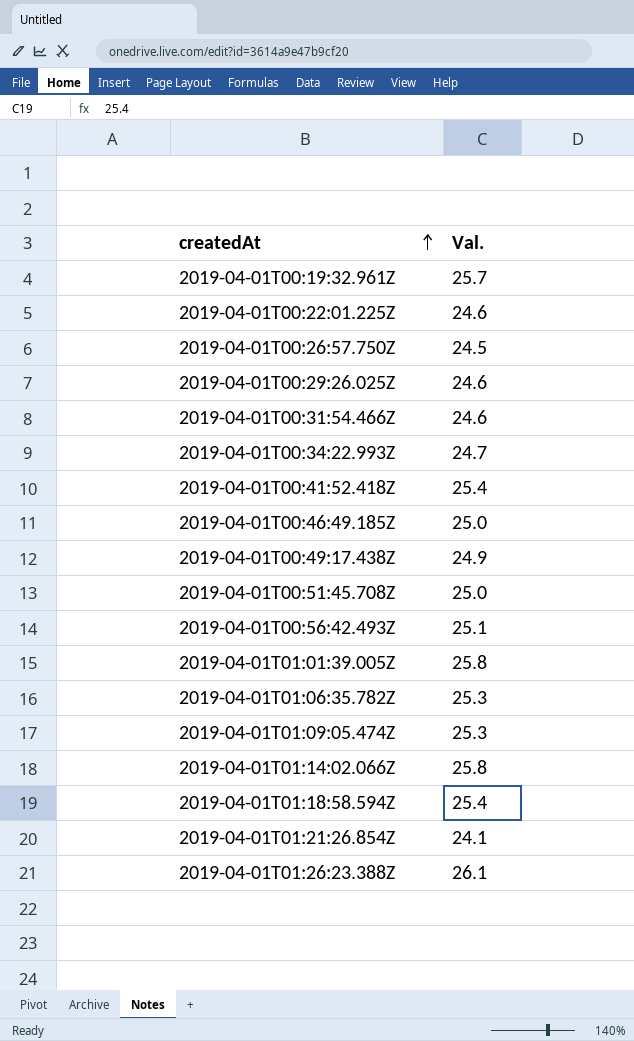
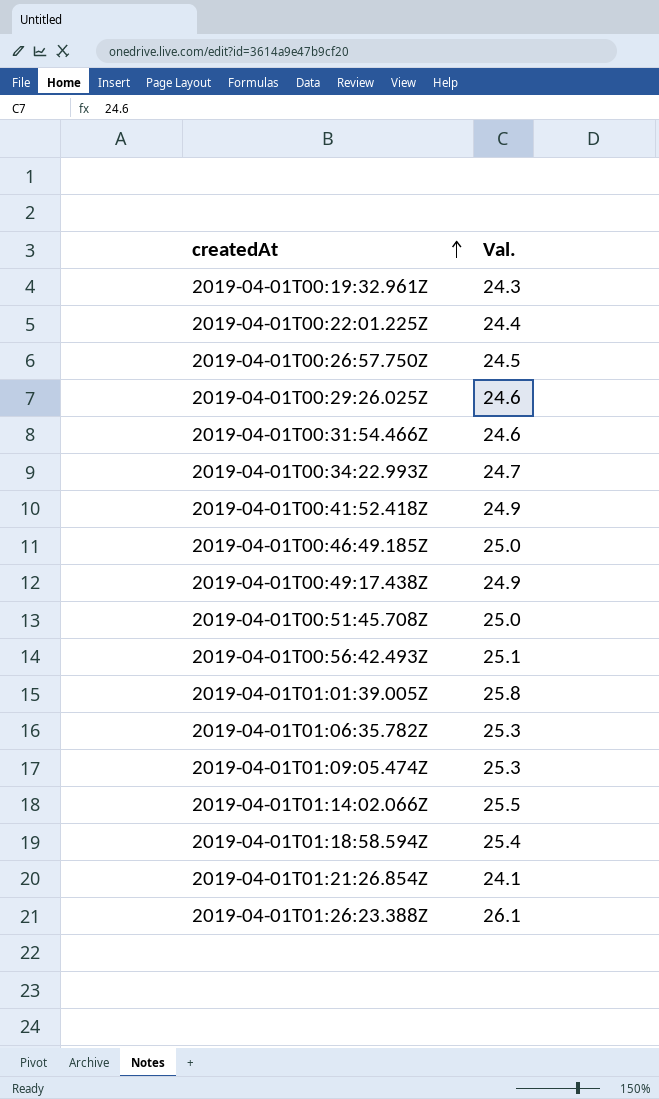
2019-04-01T00:19:32.961Z | Val.: 25.7 -> 24.3
2019-04-01T00:22:01.225Z | Val.: 24.6 -> 24.4
2019-04-01T00:41:52.418Z | Val.: 25.4 -> 24.9
2019-04-01T01:14:02.066Z | Val.: 25.8 -> 25.5

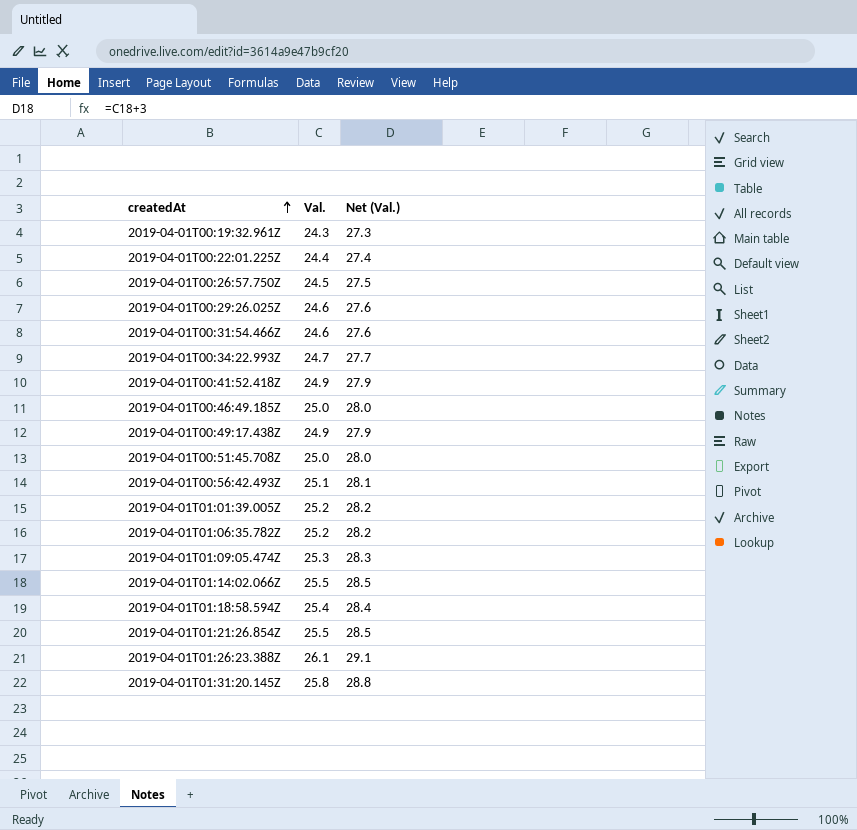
column Net (Val.) | formula: none -> [Val.] + 3
2019-04-01T01:01:39.005Z | Val.: 25.8 -> 25.2
2019-04-01T01:06:35.782Z | Val.: 25.3 -> 25.2
2019-04-01T01:21:26.854Z | Val.: 24.1 -> 25.5
row 2019-04-01T01:31:20.145Z: none -> 25.8 | 28.8

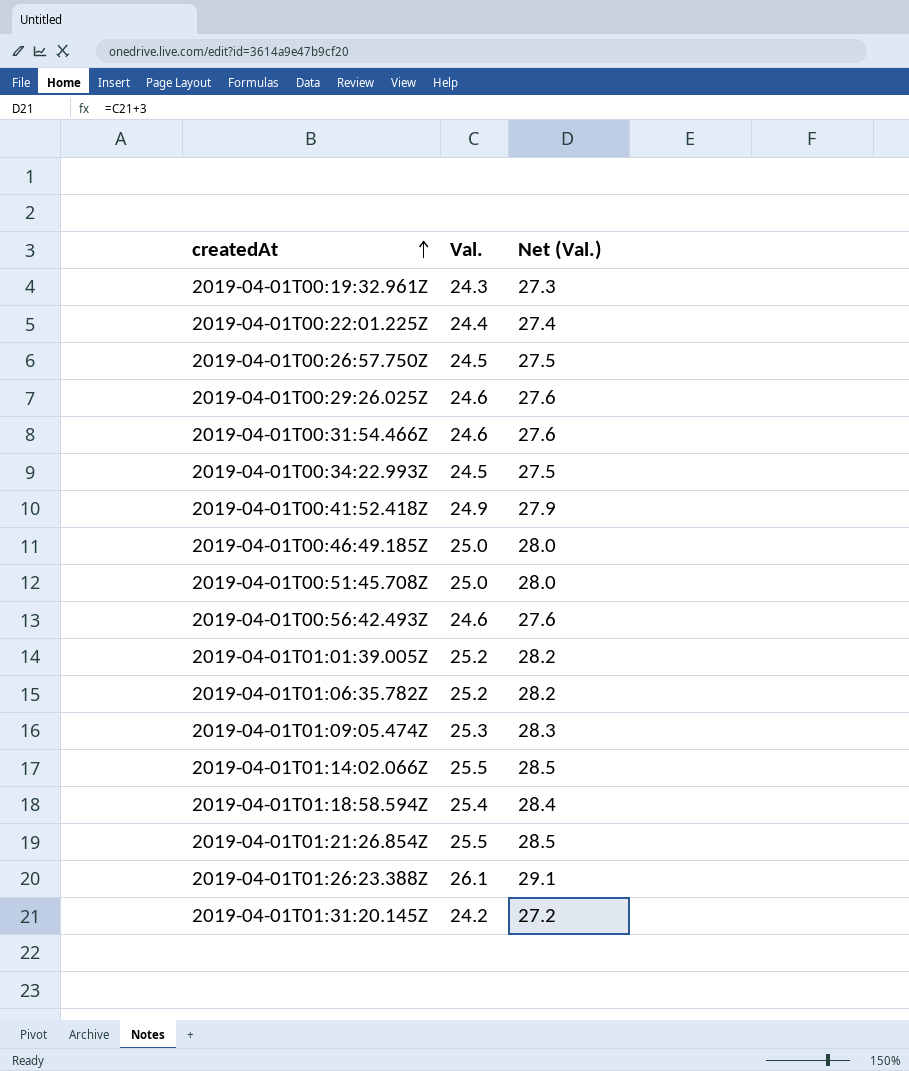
row 2019-04-01T00:49:17.438Z: 24.9 | 27.9 -> none
2019-04-01T00:34:22.993Z | Val.: 24.7 -> 24.5
2019-04-01T00:34:22.993Z | Net (Val.): 27.7 -> 27.5
2019-04-01T00:56:42.493Z | Val.: 25.1 -> 24.6
2019-04-01T00:56:42.493Z | Net (Val.): 28.1 -> 27.6
2019-04-01T01:31:20.145Z | Val.: 25.8 -> 24.2
2019-04-01T01:31:20.145Z | Net (Val.): 28.8 -> 27.2

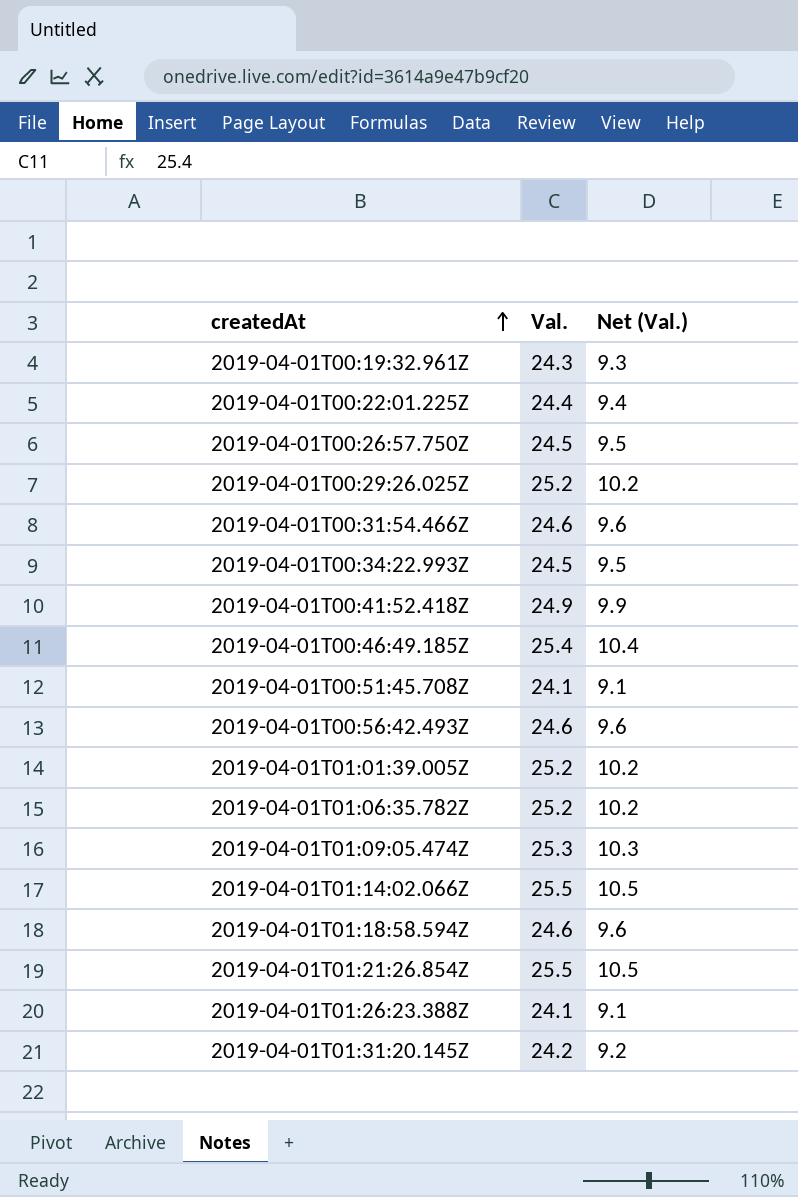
column Net (Val.) | formula: [Val.] + 3 -> [Val.] - 15
2019-04-01T00:29:26.025Z | Val.: 24.6 -> 25.2
2019-04-01T00:46:49.185Z | Val.: 25.0 -> 25.4
2019-04-01T00:51:45.708Z | Val.: 25.0 -> 24.1
2019-04-01T01:18:58.594Z | Val.: 25.4 -> 24.6
2019-04-01T01:26:23.388Z | Val.: 26.1 -> 24.1

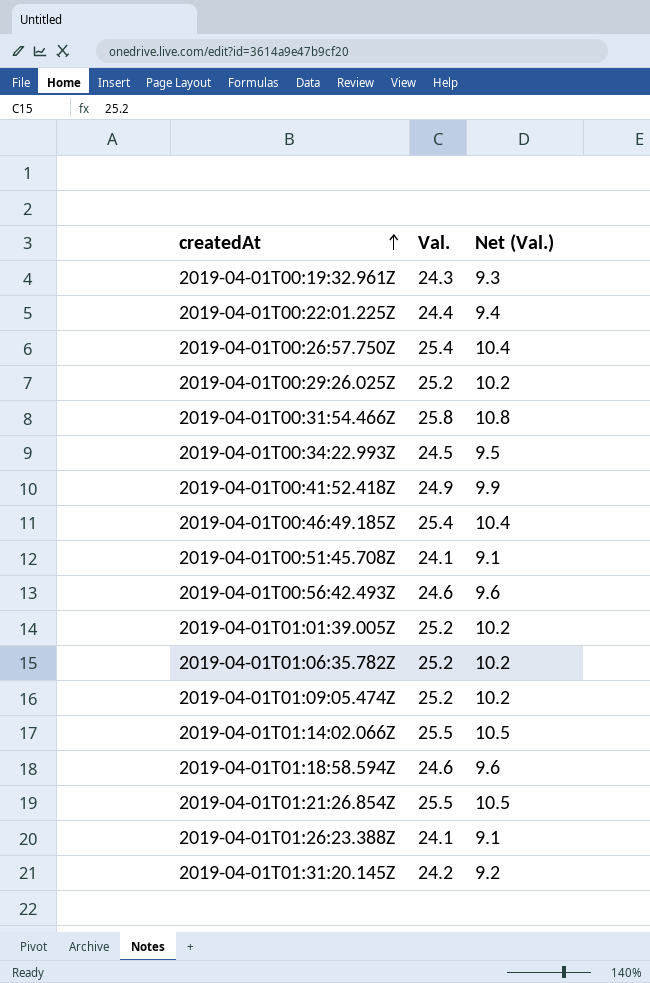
2019-04-01T00:26:57.750Z | Val.: 24.5 -> 25.4
2019-04-01T00:26:57.750Z | Net (Val.): 9.5 -> 10.4
2019-04-01T00:31:54.466Z | Val.: 24.6 -> 25.8
2019-04-01T00:31:54.466Z | Net (Val.): 9.6 -> 10.8
2019-04-01T01:09:05.474Z | Val.: 25.3 -> 25.2
2019-04-01T01:09:05.474Z | Net (Val.): 10.3 -> 10.2

